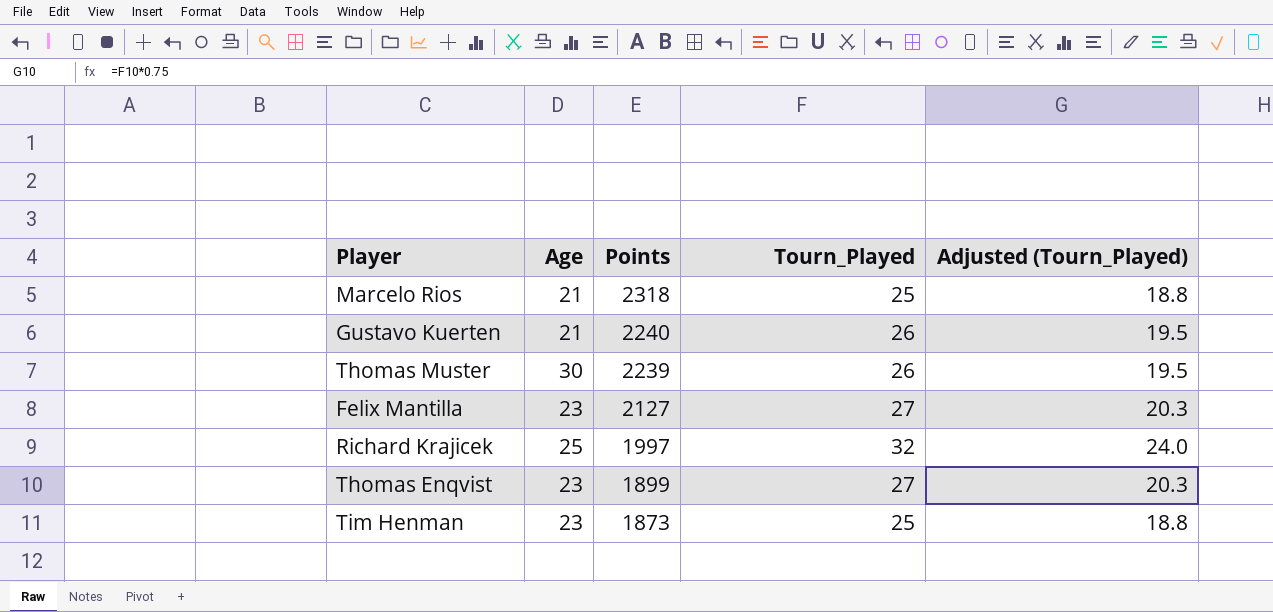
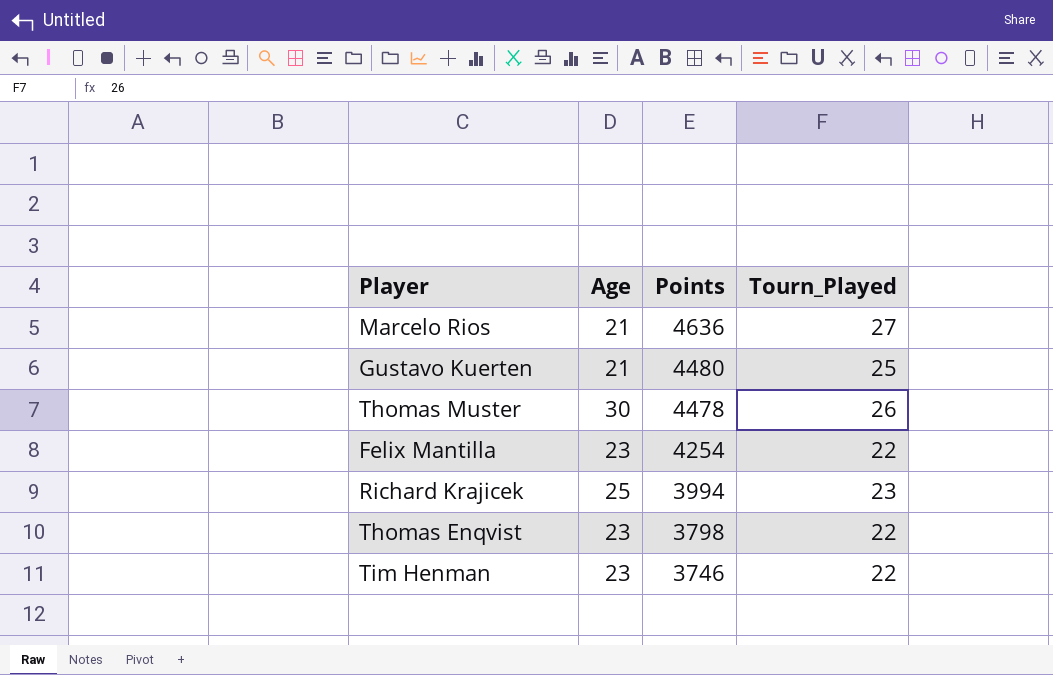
column Adjusted (Tourn_Played) | formula: [Tourn_Played] * 0.75 -> none
Marcelo Rios | Points: 2318 -> 4636
Marcelo Rios | Tourn_Played: 25 -> 27
Gustavo Kuerten | Points: 2240 -> 4480
Gustavo Kuerten | Tourn_Played: 26 -> 25
Thomas Muster | Points: 2239 -> 4478
Felix Mantilla | Points: 2127 -> 4254
Felix Mantilla | Tourn_Played: 27 -> 22
Richard Krajicek | Points: 1997 -> 3994
Richard Krajicek | Tourn_Played: 32 -> 23
Thomas Enqvist | Points: 1899 -> 3798
Thomas Enqvist | Tourn_Played: 27 -> 22
Tim Henman | Points: 1873 -> 3746
Tim Henman | Tourn_Played: 25 -> 22

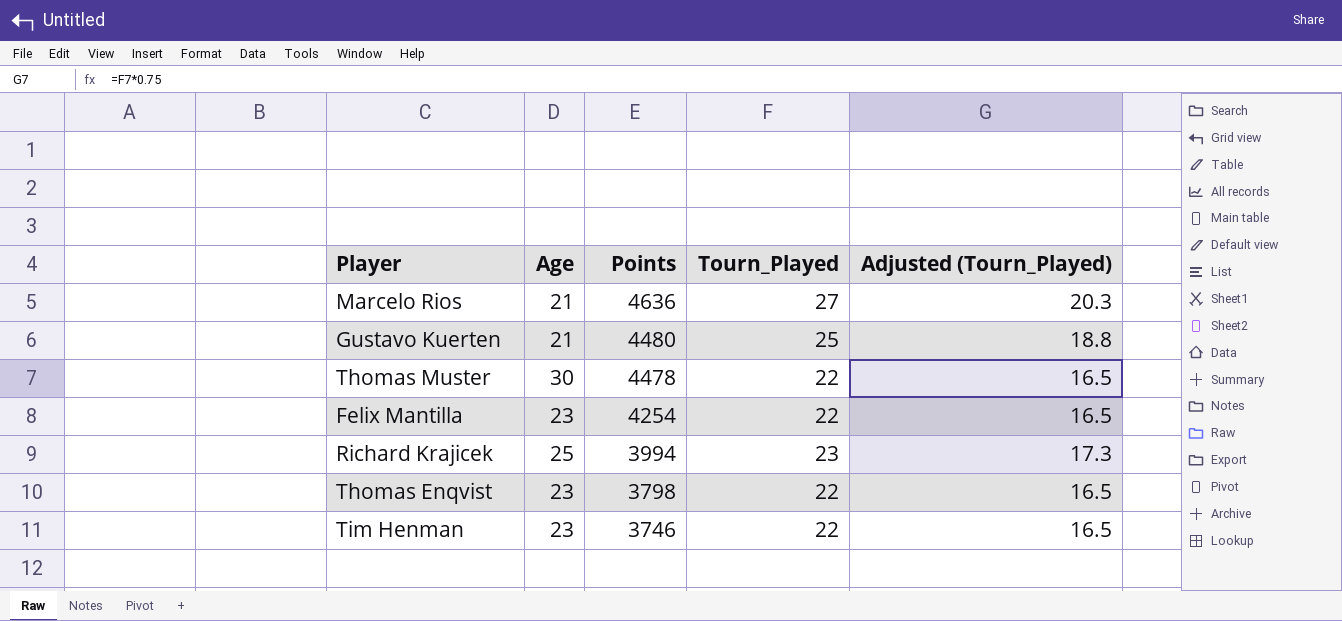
column Adjusted (Tourn_Played) | formula: none -> [Tourn_Played] * 0.75
Thomas Muster | Tourn_Played: 26 -> 22

